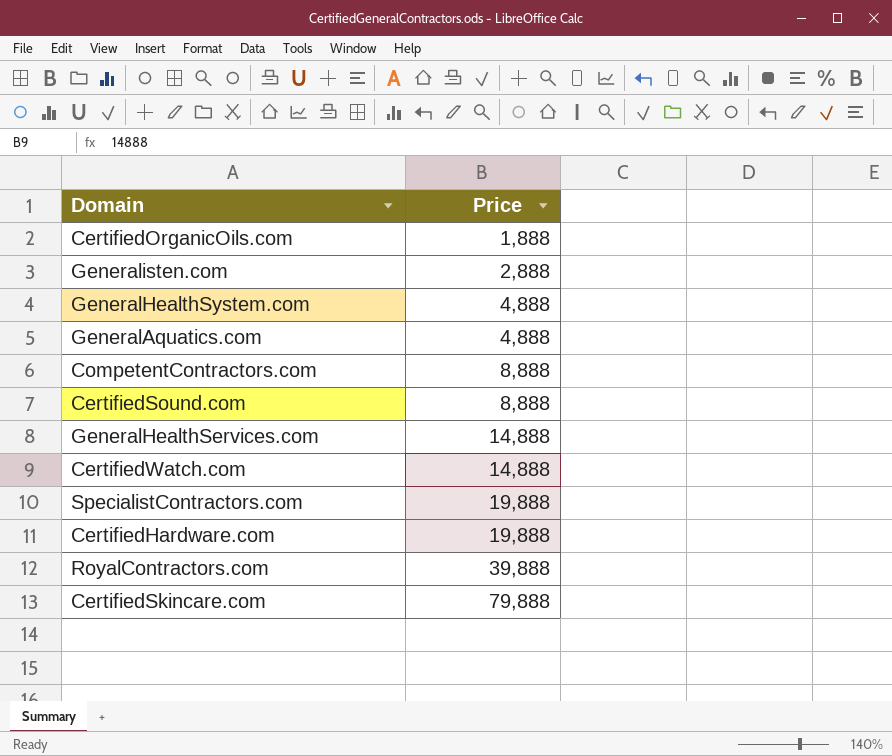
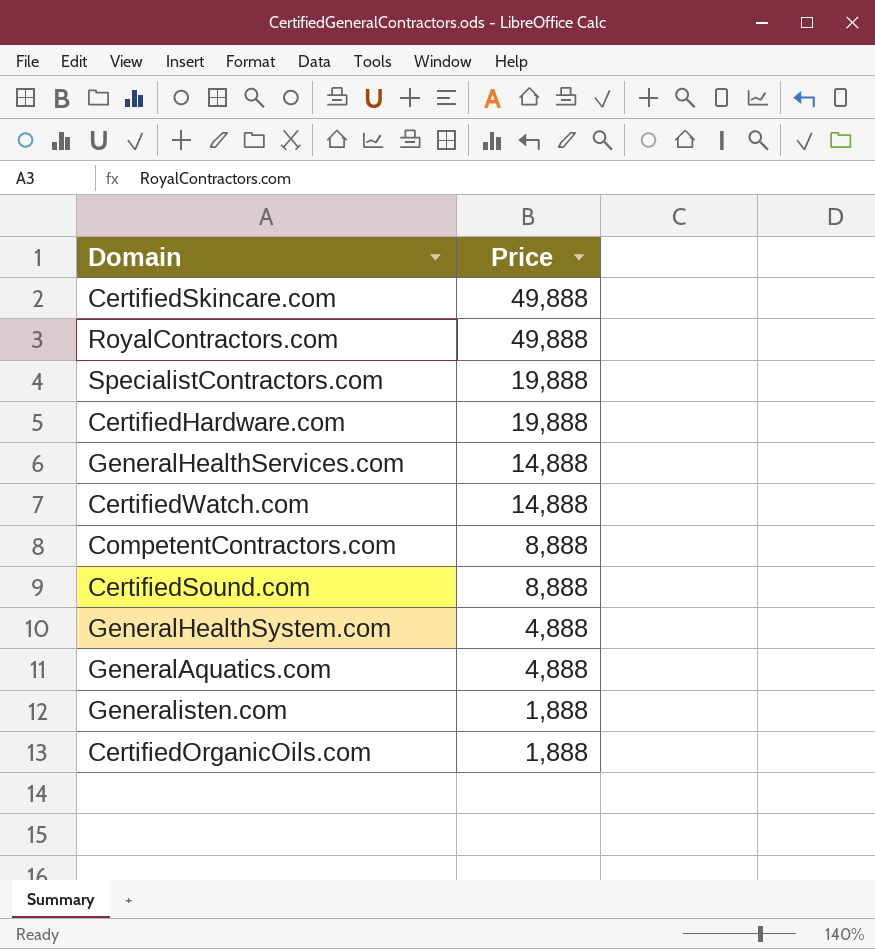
row order: Price ascending -> Price descending
CertifiedSkincare.com | Price: 79,888 -> 49,888
RoyalContractors.com | Price: 39,888 -> 49,888
Generalisten.com | Price: 2,888 -> 1,888

